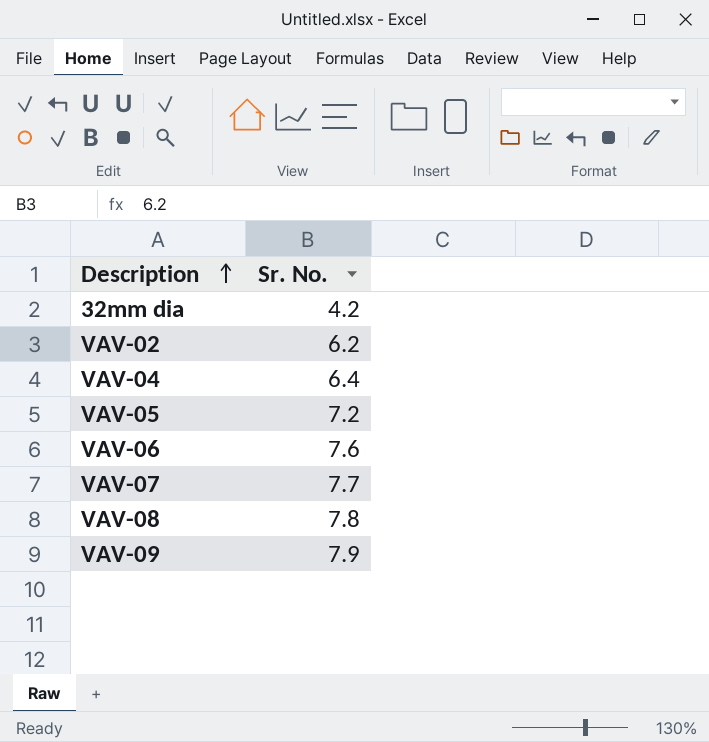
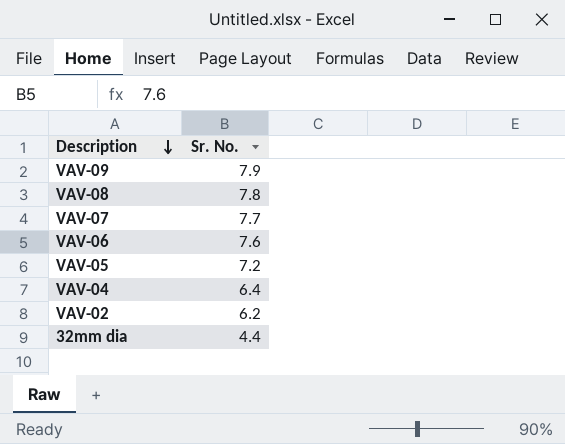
row order: Description ascending -> Description descending
32mm dia | Sr. No.: 4.2 -> 4.4

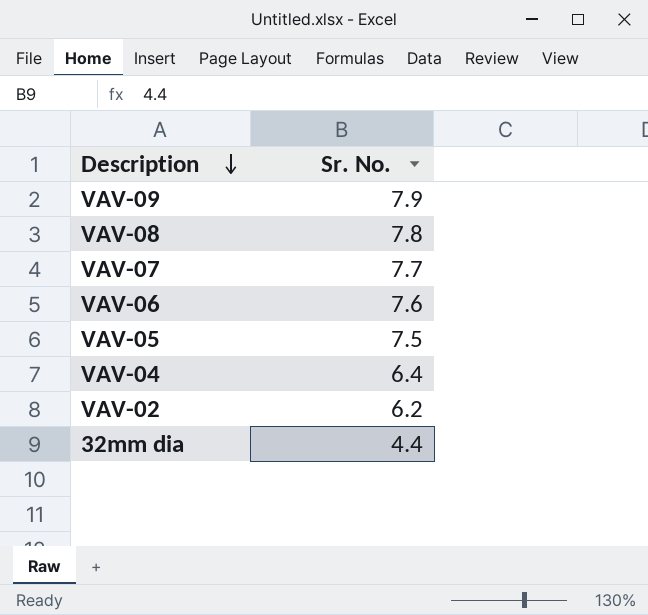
VAV-05 | Sr. No.: 7.2 -> 7.5

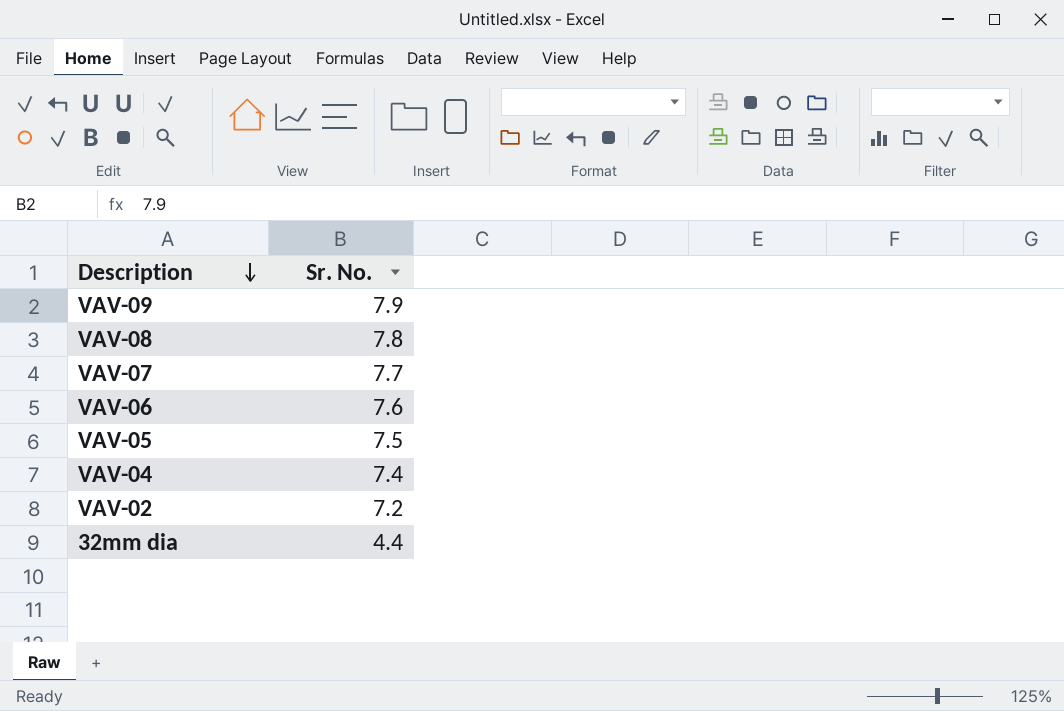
VAV-04 | Sr. No.: 6.4 -> 7.4
VAV-02 | Sr. No.: 6.2 -> 7.2

